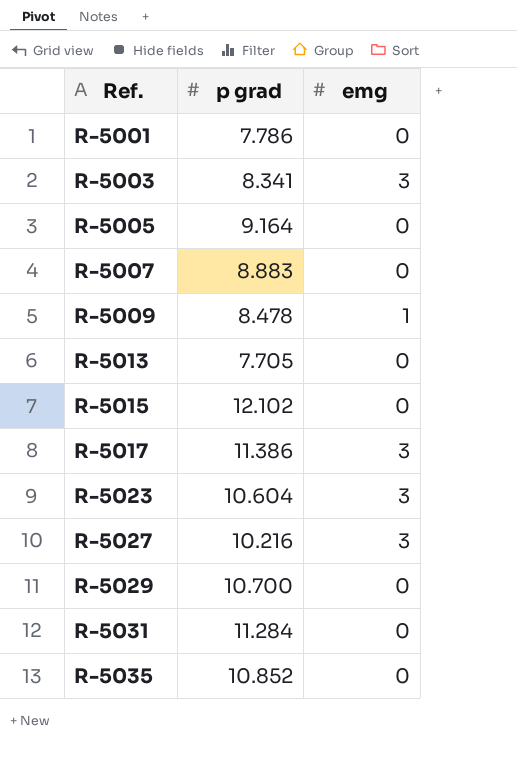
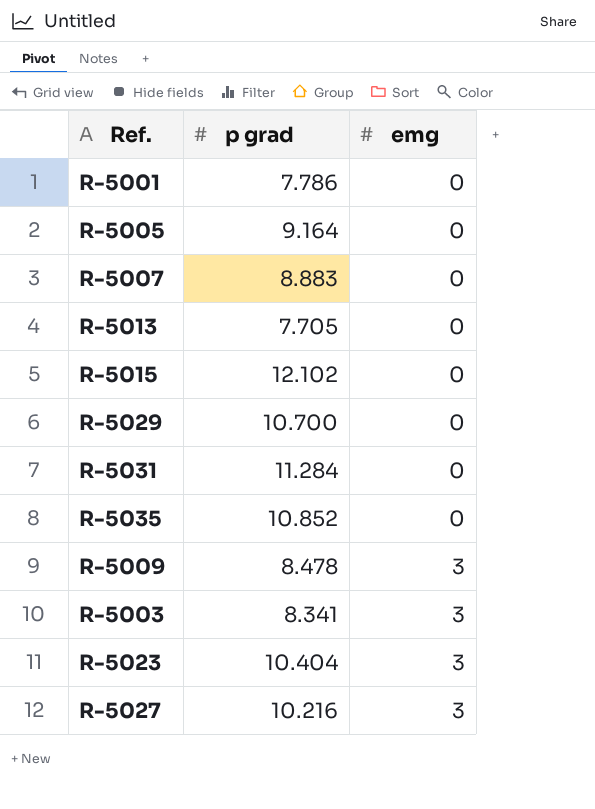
row order: Ref. ascending -> emg ascending
row R-5017: 11.386 | 3 -> none
R-5009 | emg: 1 -> 3
R-5023 | p grad: 10.604 -> 10.404

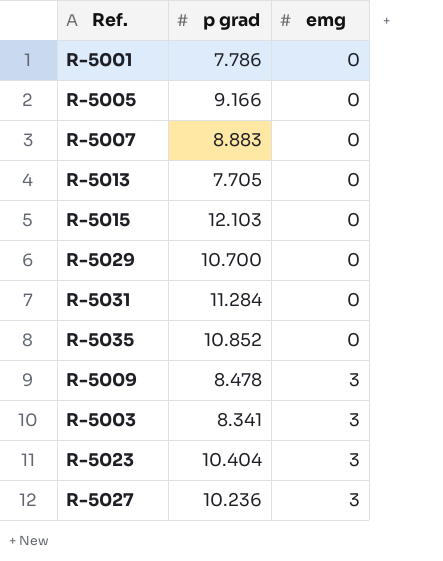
R-5005 | p grad: 9.164 -> 9.166
R-5015 | p grad: 12.102 -> 12.103
R-5027 | p grad: 10.216 -> 10.236

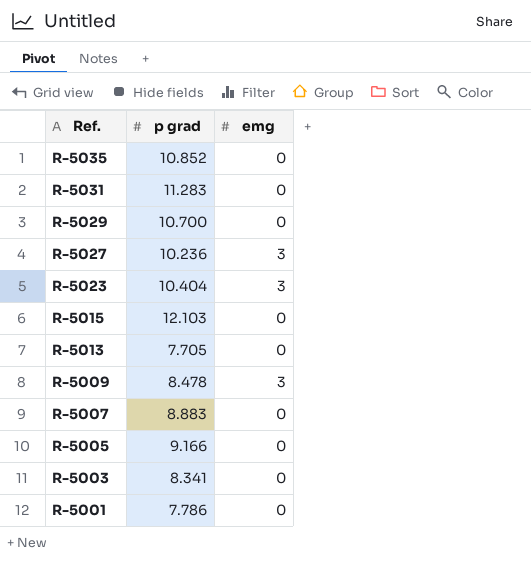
row order: emg ascending -> Ref. descending
R-5031 | p grad: 11.284 -> 11.283
R-5003 | emg: 3 -> 0

